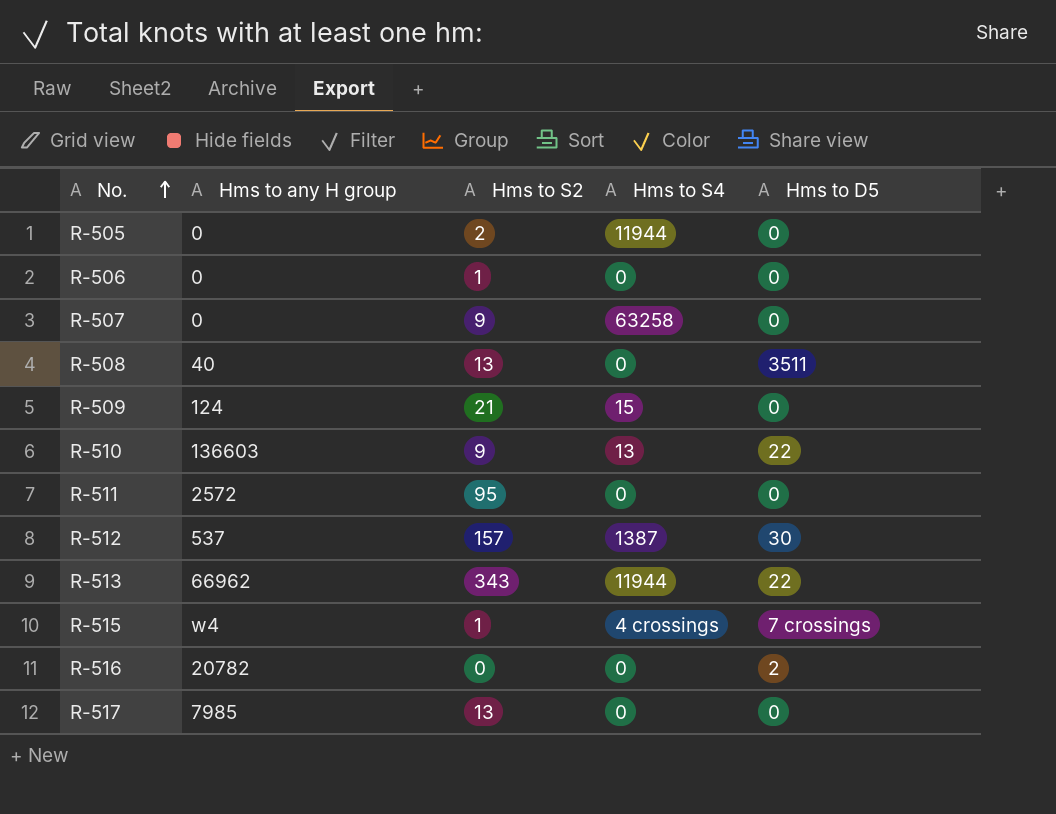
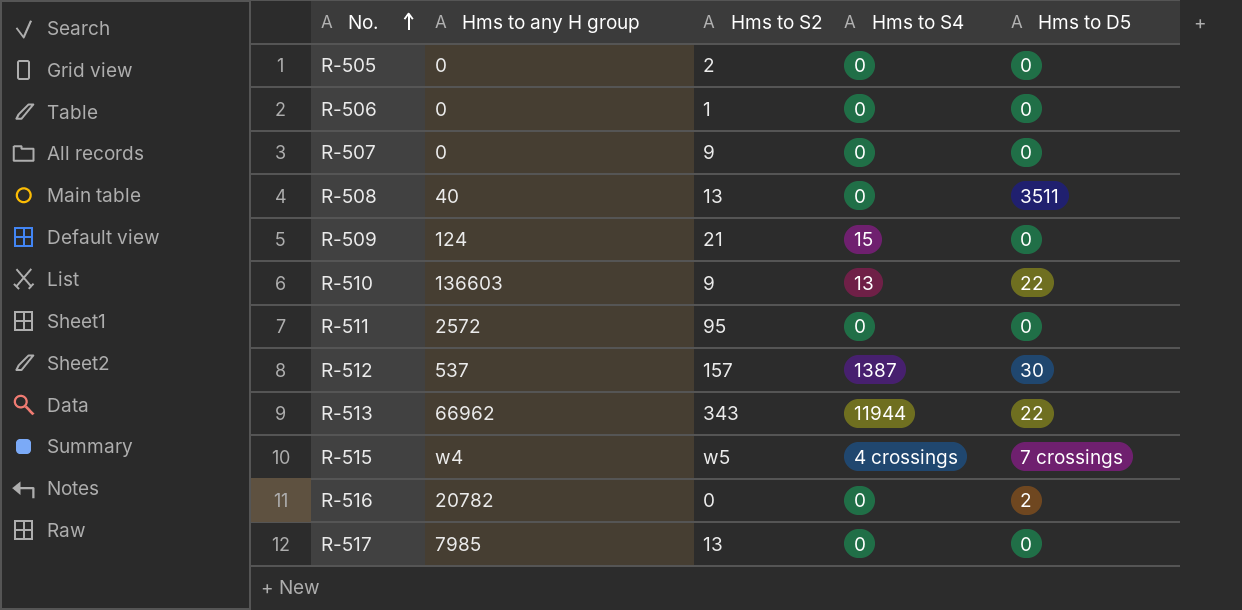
R-505 | Hms to S4: 11944 -> 0
R-507 | Hms to S4: 63258 -> 0
R-515 | Hms to S2: 1 -> w5

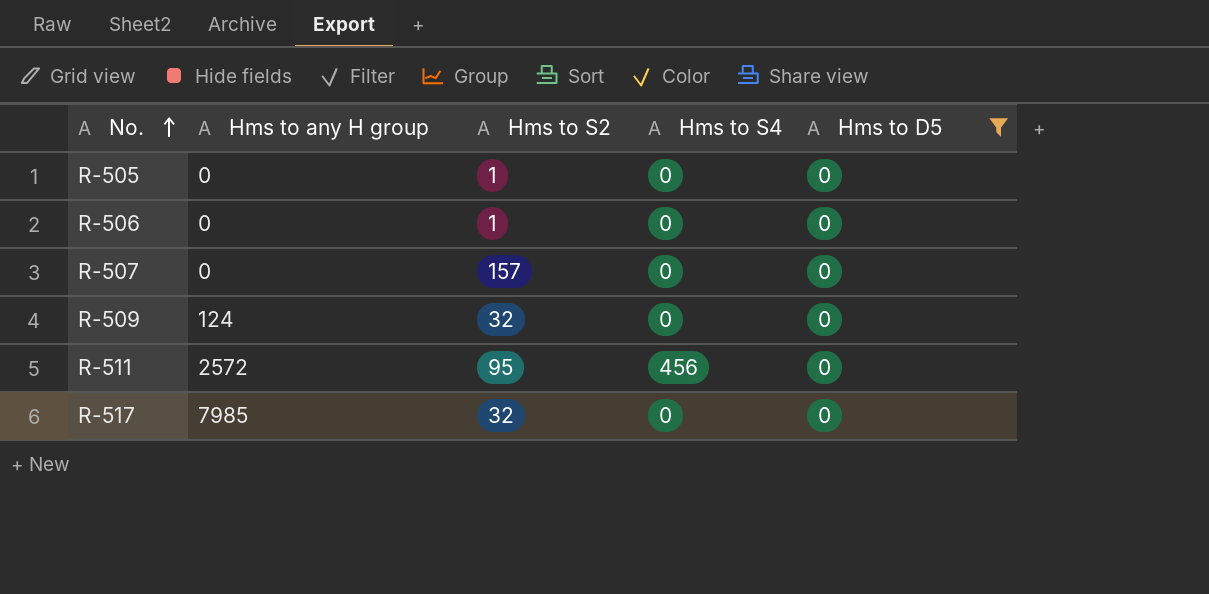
filter: none -> Hms to D5 = 0
R-505 | Hms to S2: 2 -> 1
R-507 | Hms to S2: 9 -> 157
R-509 | Hms to S2: 21 -> 32
R-509 | Hms to S4: 15 -> 0
R-511 | Hms to S4: 0 -> 456
R-517 | Hms to S2: 13 -> 32

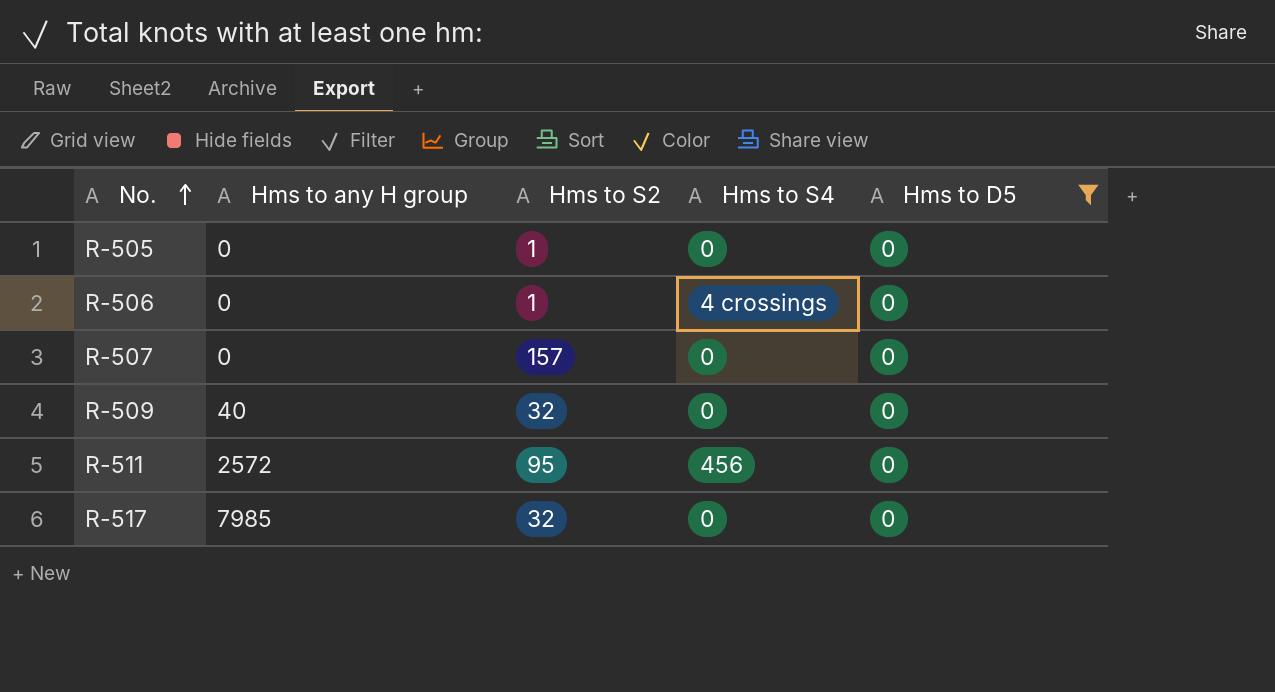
R-506 | Hms to S4: 0 -> 4 crossings
R-509 | Hms to any H group: 124 -> 40

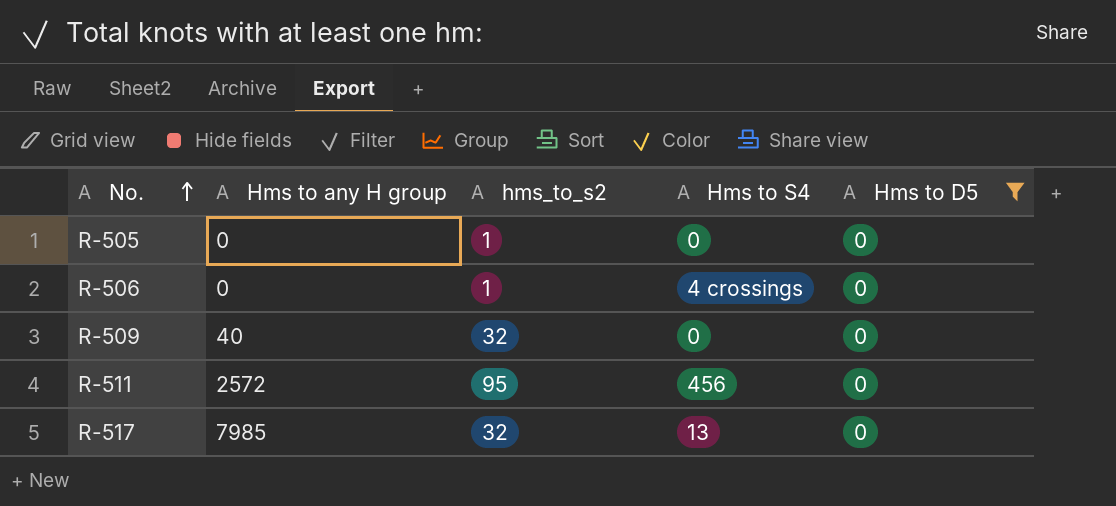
column name: Hms to S2 -> hms_to_s2
row R-507: 0 | 157 | 0 | 0 -> none
R-517 | Hms to S4: 0 -> 13

